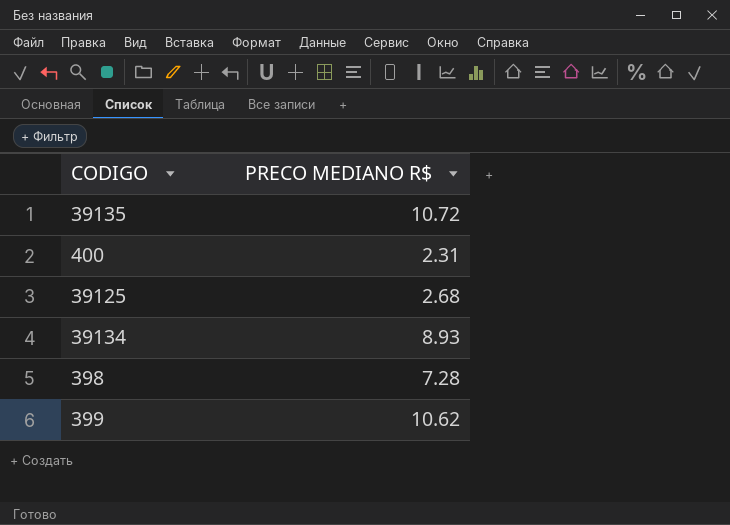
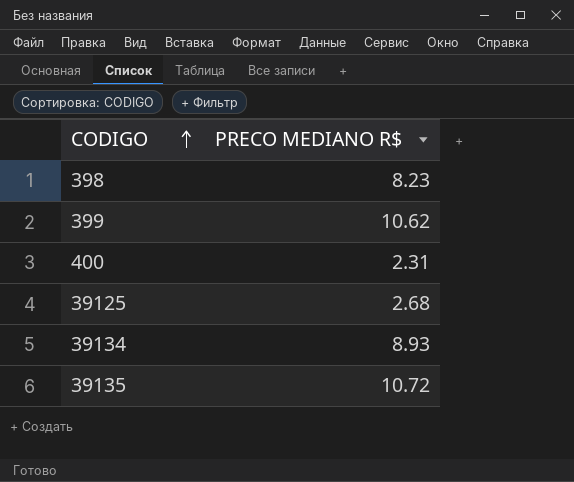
row order: none -> CODIGO ascending
398 | PRECO MEDIANO R$: 7.28 -> 8.23

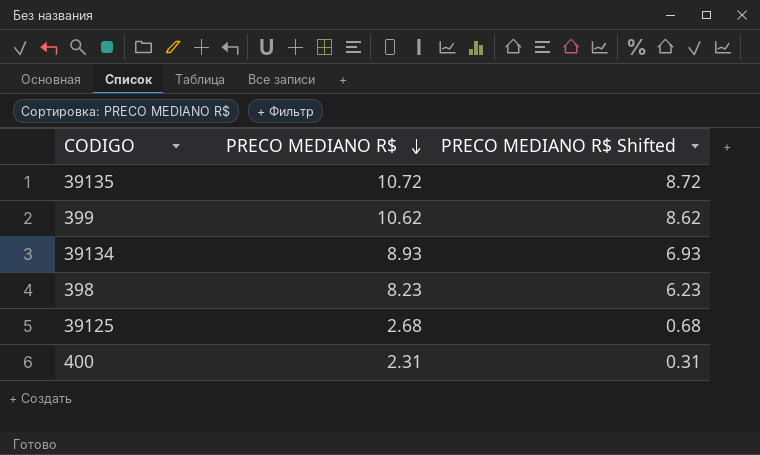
row order: CODIGO ascending -> PRECO MEDIANO R$ descending
column PRECO MEDIANO R$ Shifted | formula: none -> [PRECO MEDIANO R$] - 2

